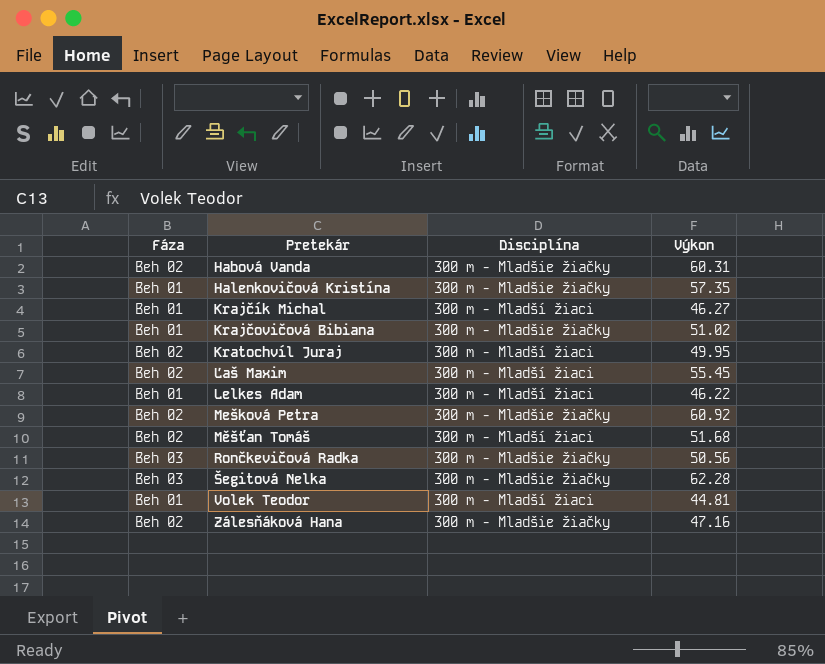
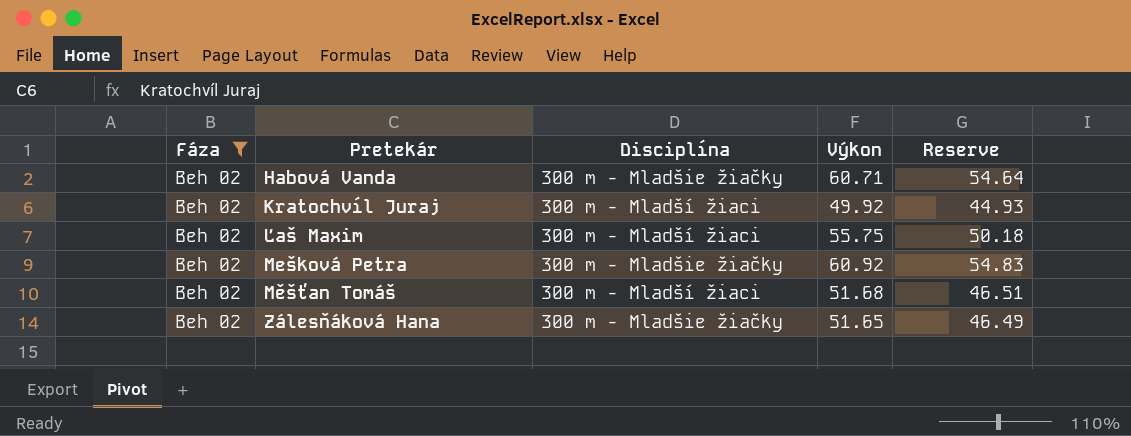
filter: none -> Fáza = Beh 02
column Reserve | formula: none -> [Výkon] * 0.9
Habová Vanda | Výkon: 60.31 -> 60.71
Kratochvíl Juraj | Výkon: 49.95 -> 49.92
Ľaš Maxim | Výkon: 55.45 -> 55.75
Zálesňáková Hana | Výkon: 47.16 -> 51.65

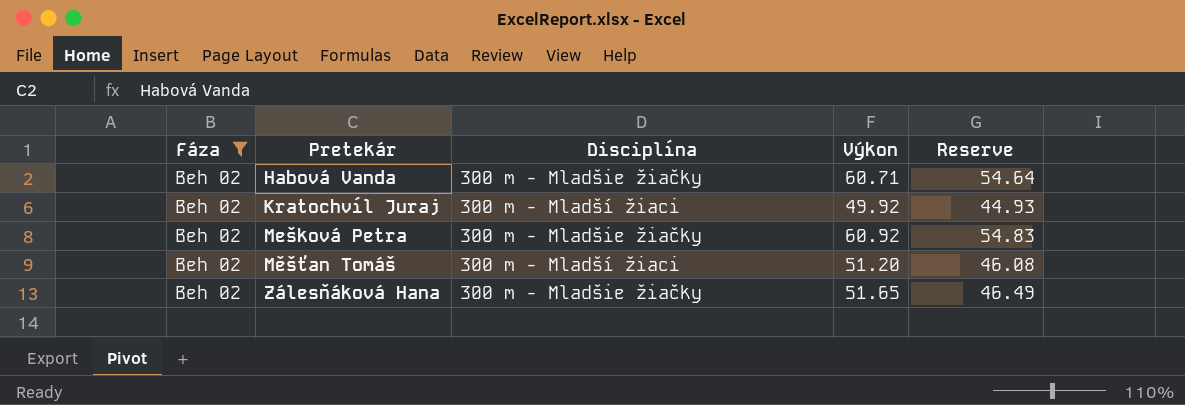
row Ľaš Maxim: Beh 02 | 300 m - Mladší žiaci | 55.75 | 50.18 -> none
Měšťan Tomáš | Výkon: 51.68 -> 51.20
Měšťan Tomáš | Reserve: 46.51 -> 46.08

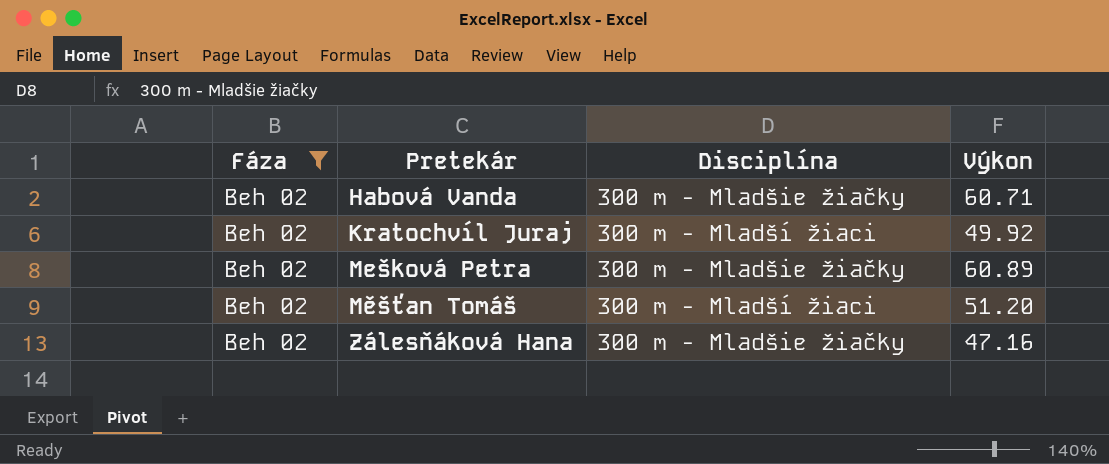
column Reserve | formula: [Výkon] * 0.9 -> none
Mešková Petra | Výkon: 60.92 -> 60.89
Zálesňáková Hana | Výkon: 51.65 -> 47.16

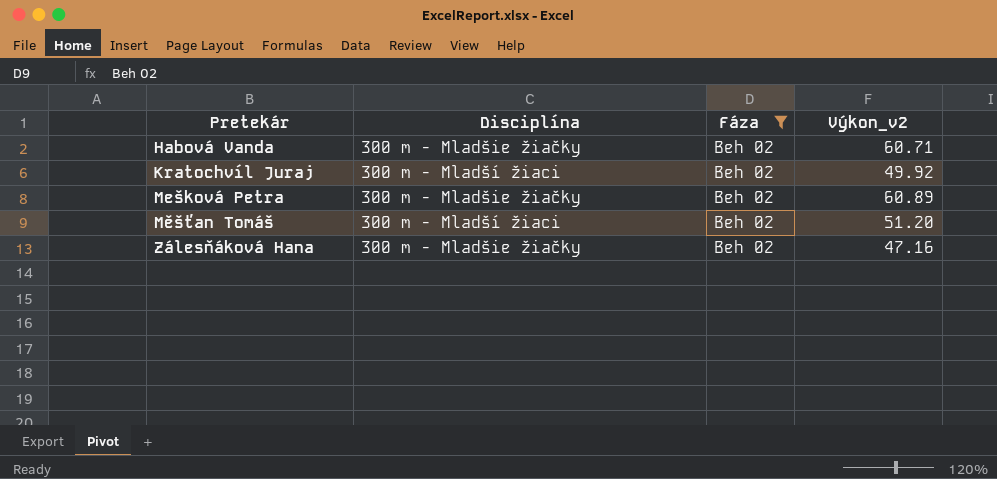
column Fáza | position: 1 -> 3
column name: Výkon -> Výkon_v2

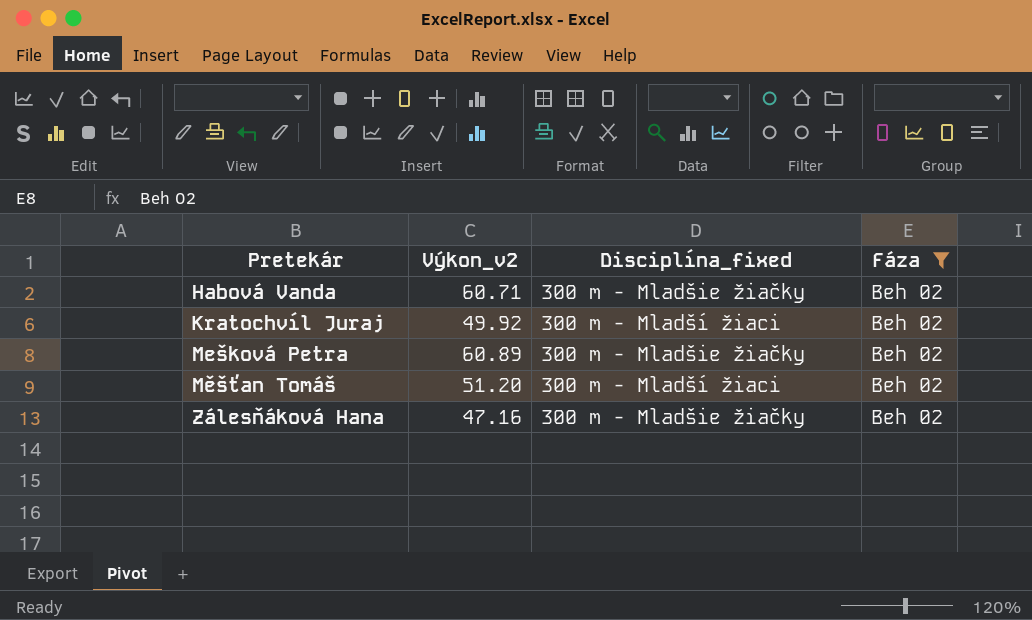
column Výkon_v2 | position: 4 -> 2
column name: Disciplína -> Disciplína_fixed

